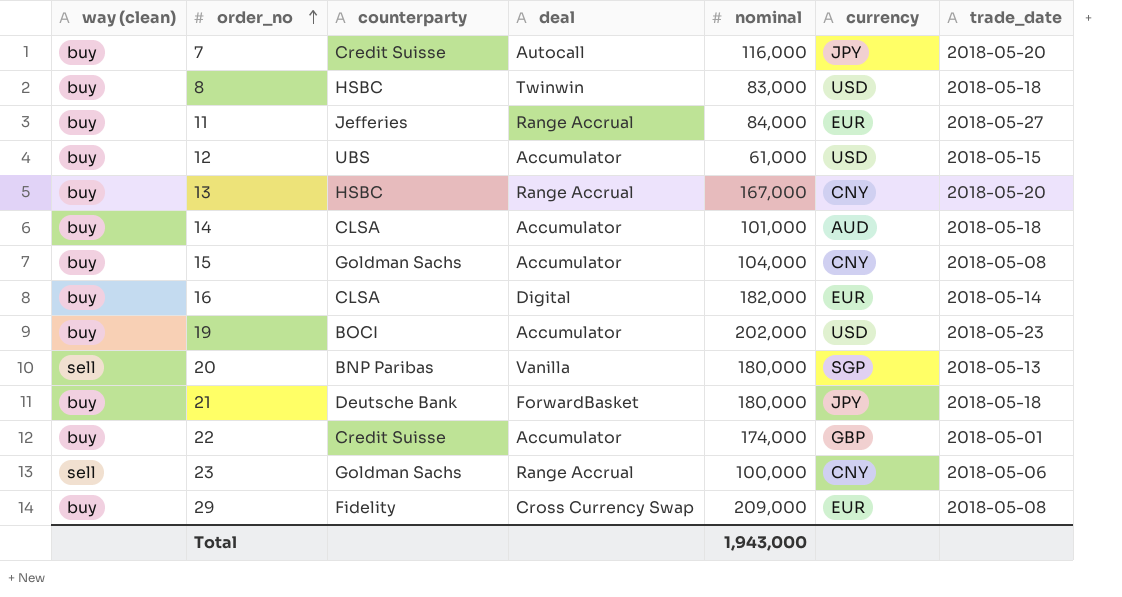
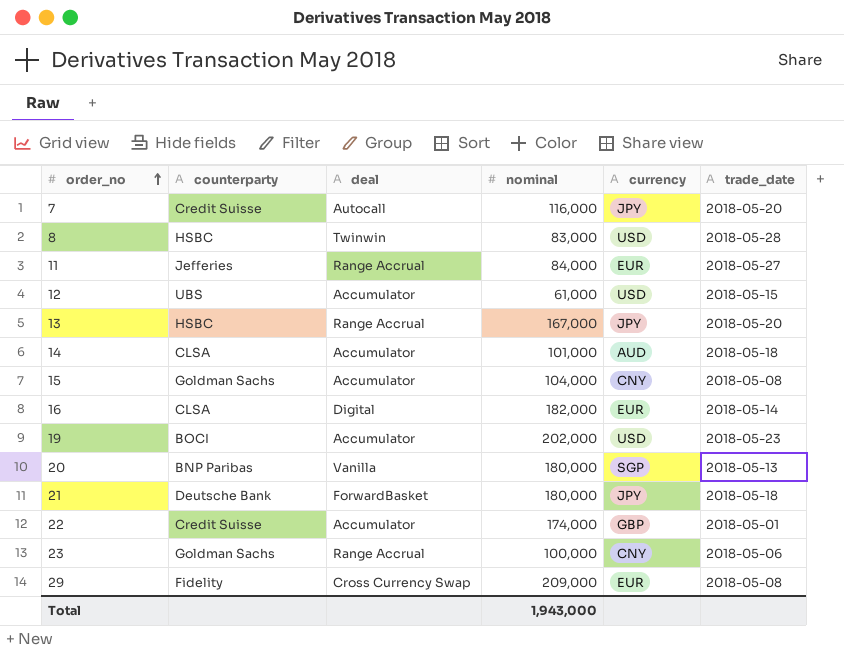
column way (clean) | position: 1 -> none
8 | trade_date: 2018-05-18 -> 2018-05-28
13 | currency: CNY -> JPY

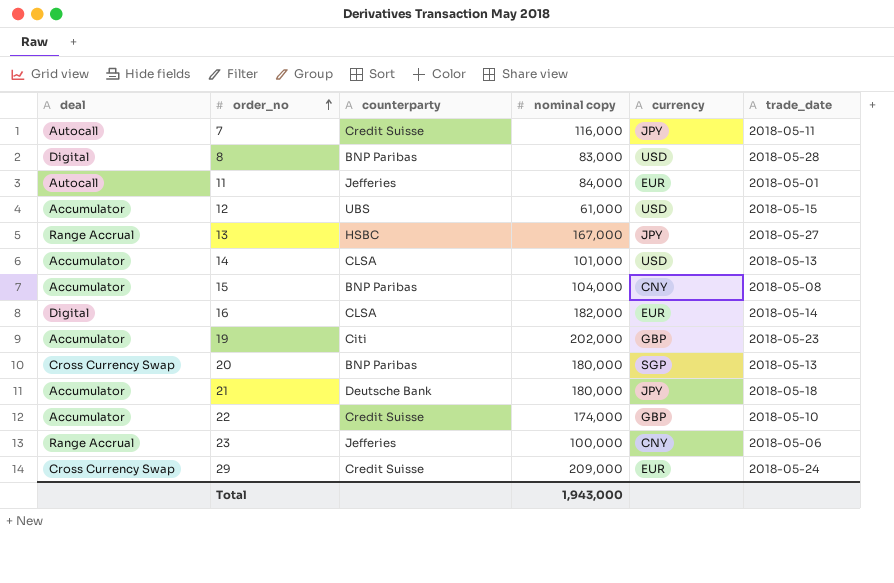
column deal | position: 3 -> 1
column name: nominal -> nominal copy
7 | trade_date: 2018-05-20 -> 2018-05-11
8 | deal: Twinwin -> Digital
8 | counterparty: HSBC -> BNP Paribas
11 | deal: Range Accrual -> Autocall
11 | trade_date: 2018-05-27 -> 2018-05-01
13 | trade_date: 2018-05-20 -> 2018-05-27
14 | currency: AUD -> USD
14 | trade_date: 2018-05-18 -> 2018-05-13
15 | counterparty: Goldman Sachs -> BNP Paribas
19 | counterparty: BOCI -> Citi
19 | currency: USD -> GBP
20 | deal: Vanilla -> Cross Currency Swap
21 | deal: ForwardBasket -> Accumulator
22 | trade_date: 2018-05-01 -> 2018-05-10
23 | counterparty: Goldman Sachs -> Jefferies
29 | counterparty: Fidelity -> Credit Suisse
29 | trade_date: 2018-05-08 -> 2018-05-24

